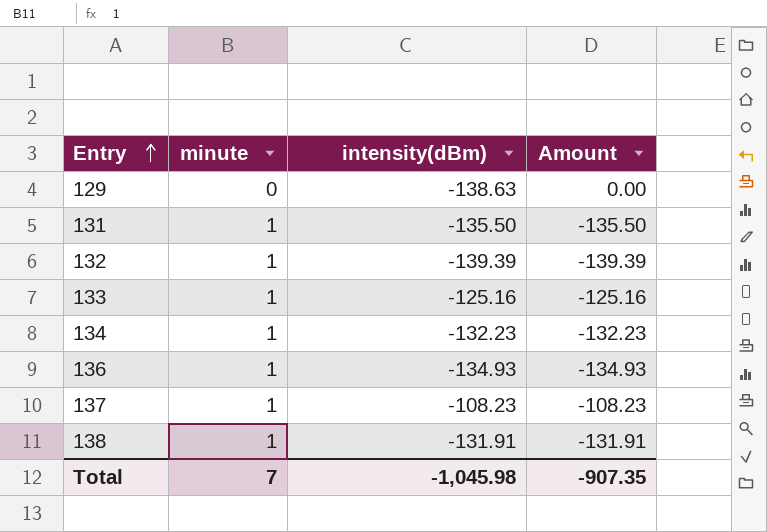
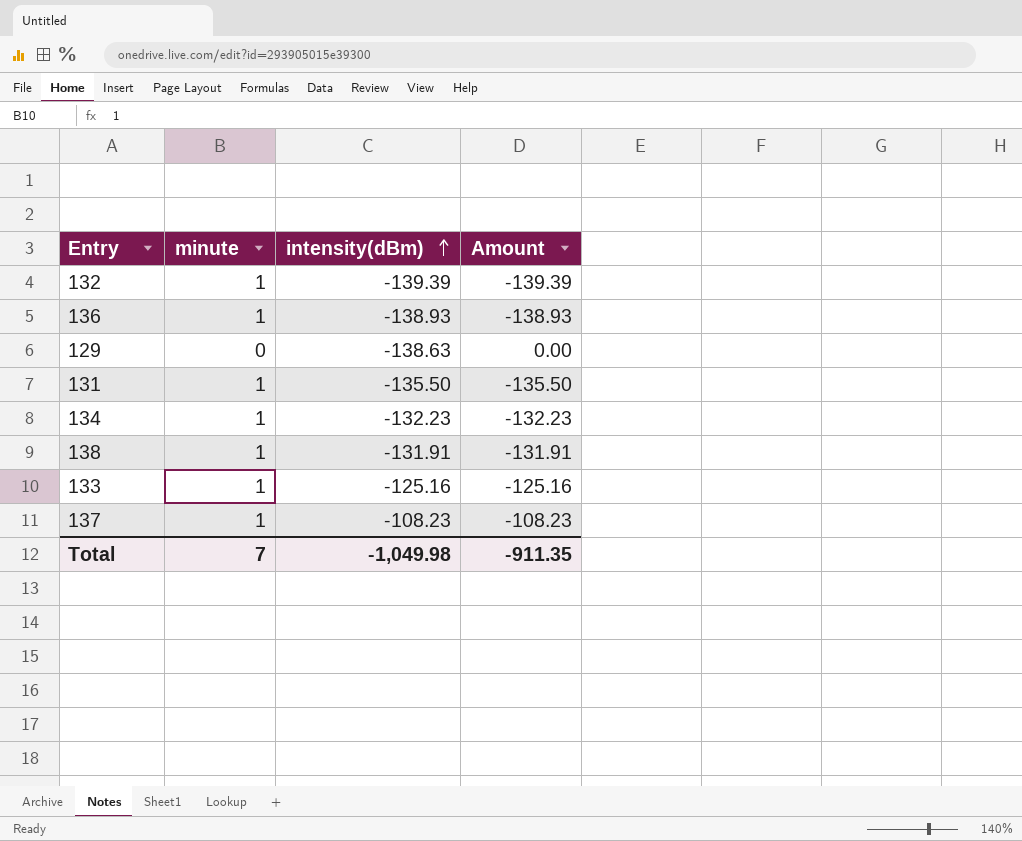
row order: Entry ascending -> intensity(dBm) ascending
136 | intensity(dBm): -134.93 -> -138.93
136 | Amount: -134.93 -> -138.93
Total | intensity(dBm): -1,045.98 -> -1,049.98
Total | Amount: -907.35 -> -911.35

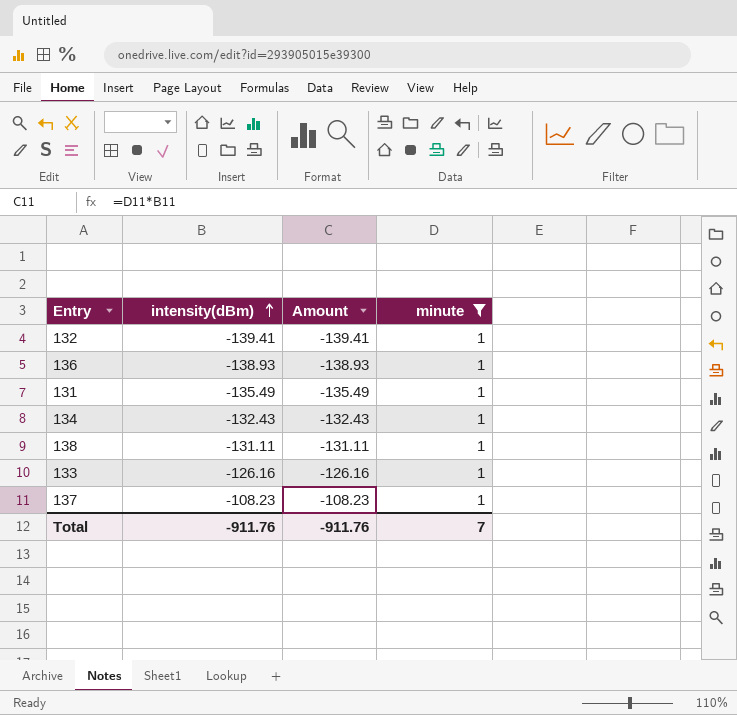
filter: none -> minute = 1
column minute | position: 2 -> 4
132 | intensity(dBm): -139.39 -> -139.41
132 | Amount: -139.39 -> -139.41
131 | intensity(dBm): -135.50 -> -135.49
131 | Amount: -135.50 -> -135.49
134 | intensity(dBm): -132.23 -> -132.43
134 | Amount: -132.23 -> -132.43
138 | intensity(dBm): -131.91 -> -131.11
138 | Amount: -131.91 -> -131.11
133 | intensity(dBm): -125.16 -> -126.16
133 | Amount: -125.16 -> -126.16
Total | intensity(dBm): -1,049.98 -> -911.76
Total | Amount: -911.35 -> -911.76

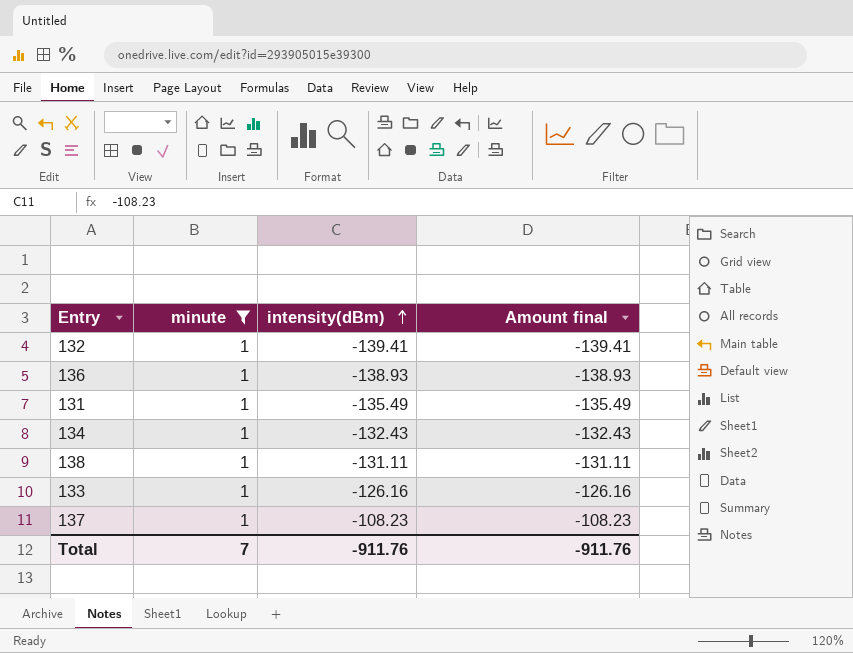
column minute | position: 4 -> 2
column name: Amount -> Amount final

